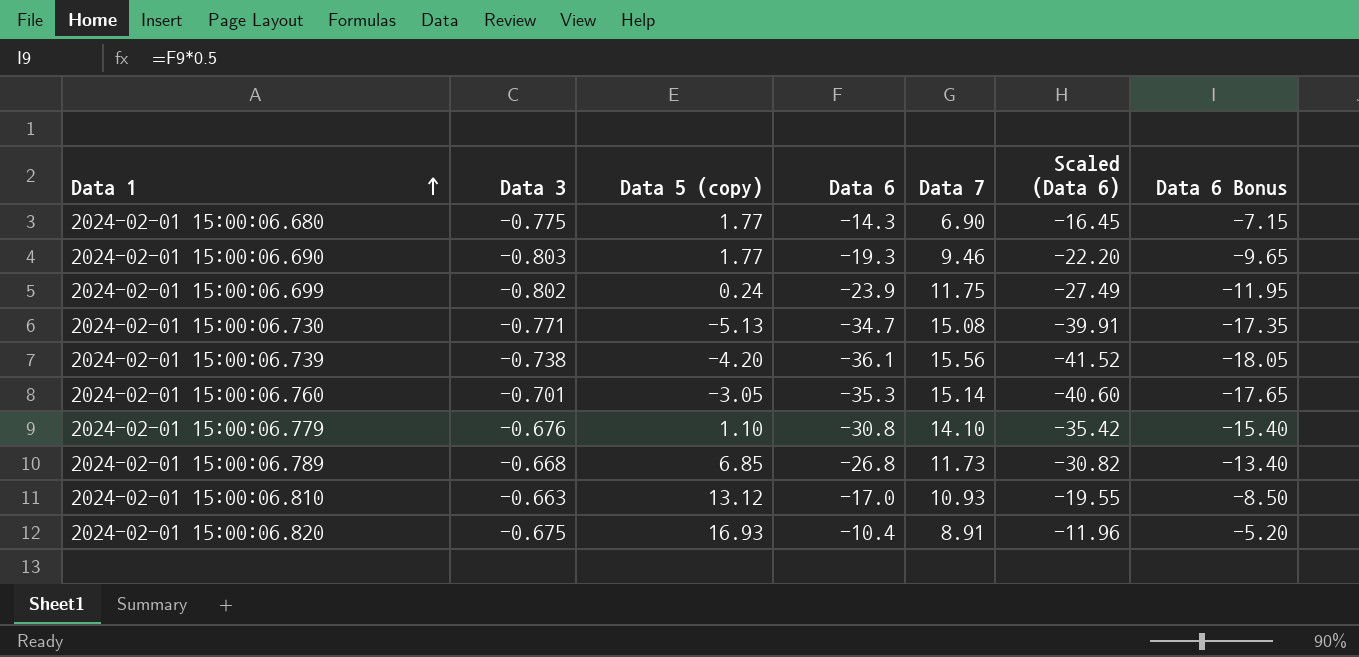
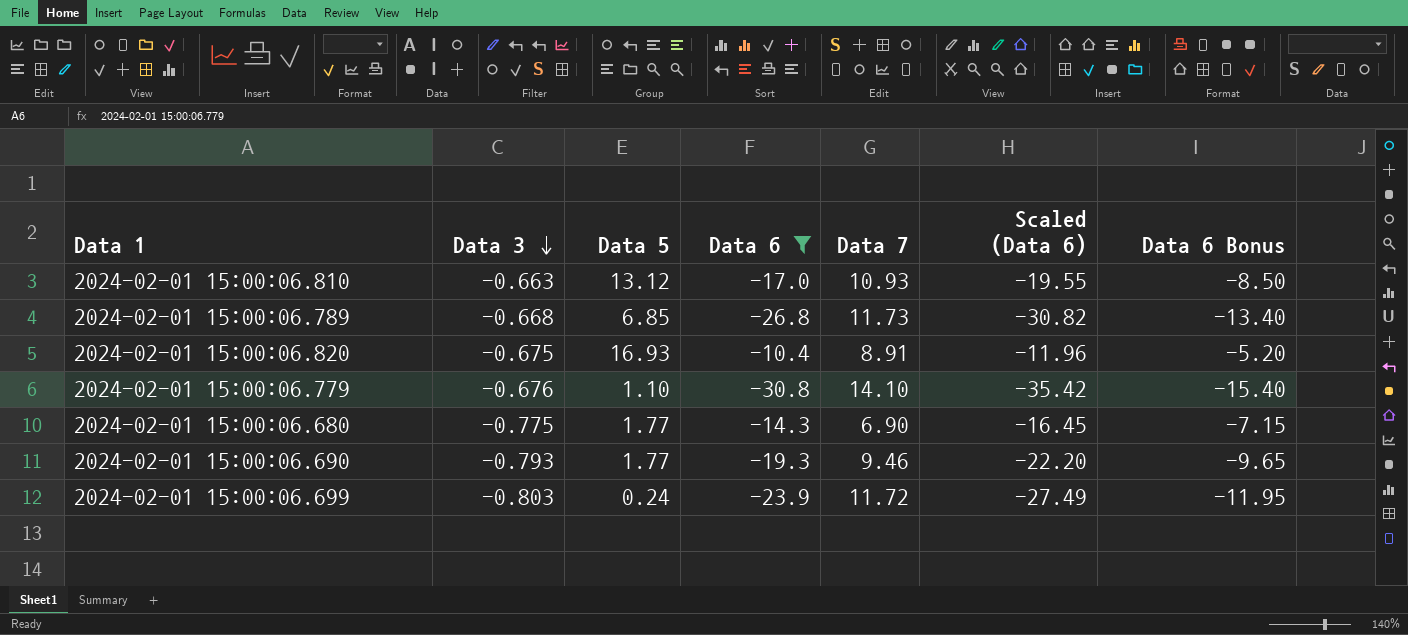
filter: none -> Data 6 >= -30.8
row order: Data 1 ascending -> Data 3 descending
column name: Data 5 (copy) -> Data 5
2024-02-01 15:00:06.690 | Data 3: -0.803 -> -0.793
2024-02-01 15:00:06.699 | Data 3: -0.802 -> -0.803
2024-02-01 15:00:06.699 | Data 7: 11.75 -> 11.72

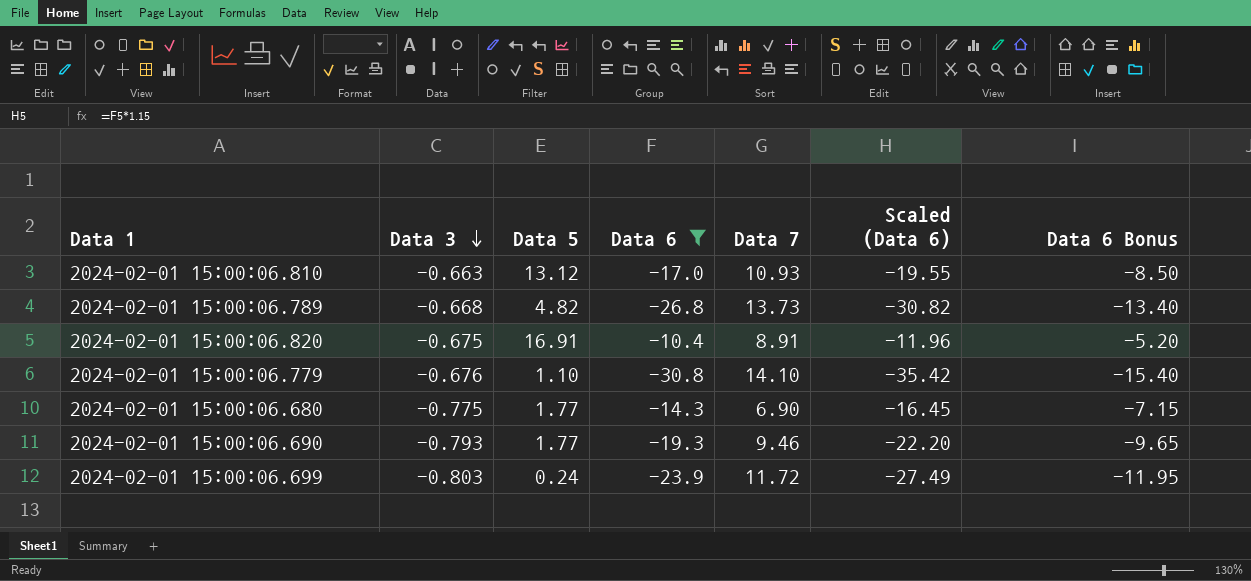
2024-02-01 15:00:06.789 | Data 5: 6.85 -> 4.82
2024-02-01 15:00:06.789 | Data 7: 11.73 -> 13.73
2024-02-01 15:00:06.820 | Data 5: 16.93 -> 16.91

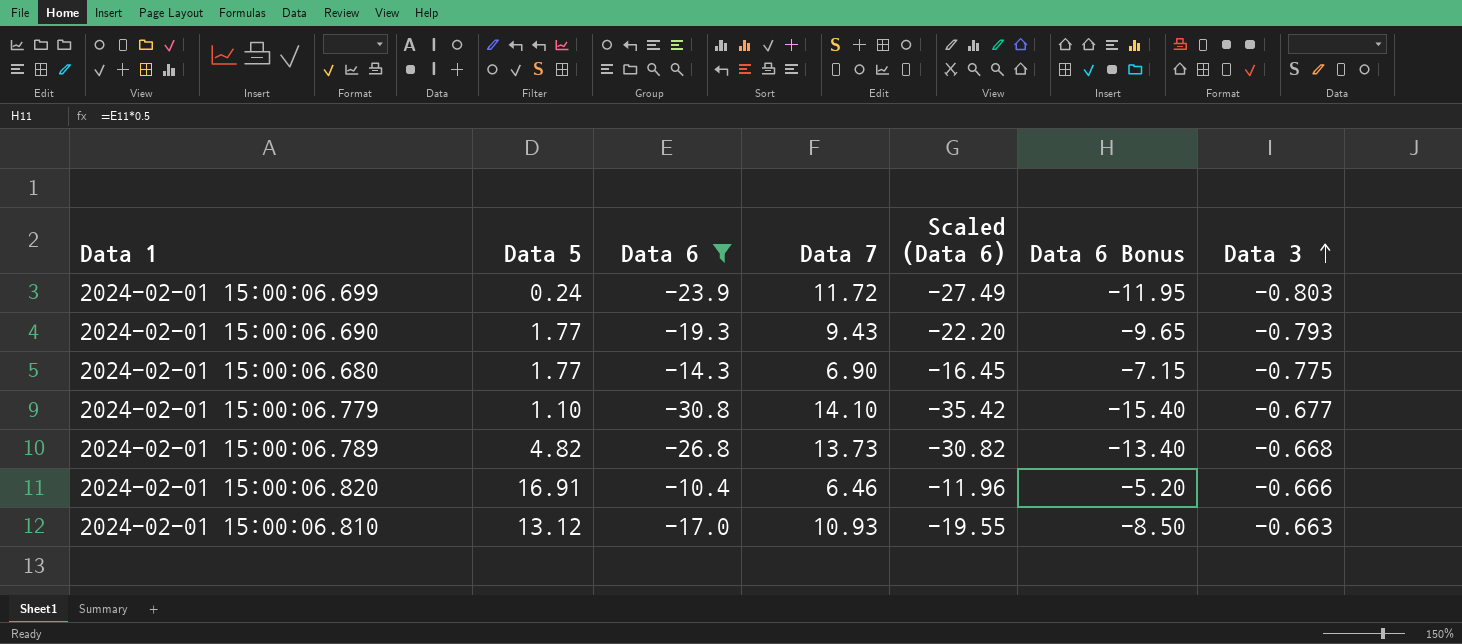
row order: Data 3 descending -> Data 3 ascending
column Data 3 | position: 2 -> 7
2024-02-01 15:00:06.690 | Data 7: 9.46 -> 9.43
2024-02-01 15:00:06.779 | Data 3: -0.676 -> -0.677
2024-02-01 15:00:06.820 | Data 7: 8.91 -> 6.46
2024-02-01 15:00:06.820 | Data 3: -0.675 -> -0.666

